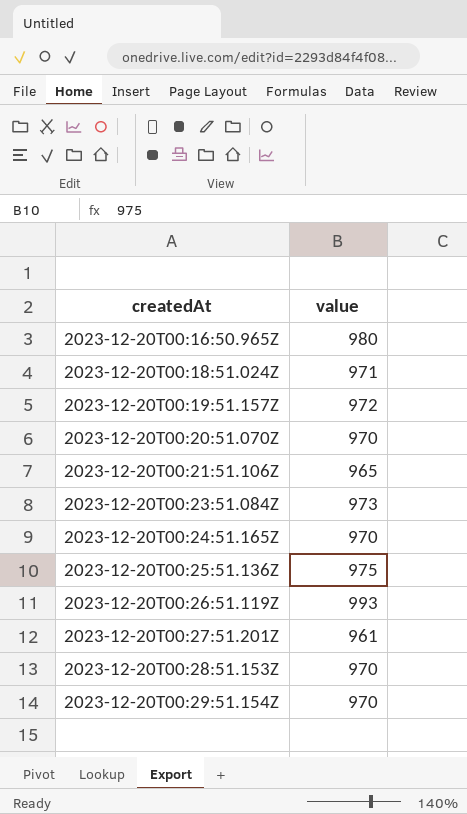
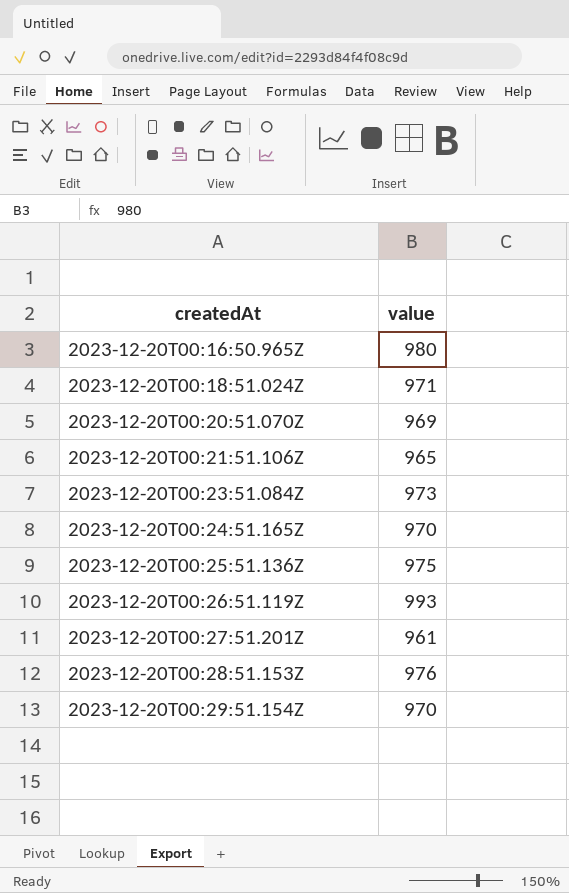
row 2023-12-20T00:19:51.157Z: 972 -> none
2023-12-20T00:20:51.070Z | value: 970 -> 969
2023-12-20T00:28:51.153Z | value: 970 -> 976

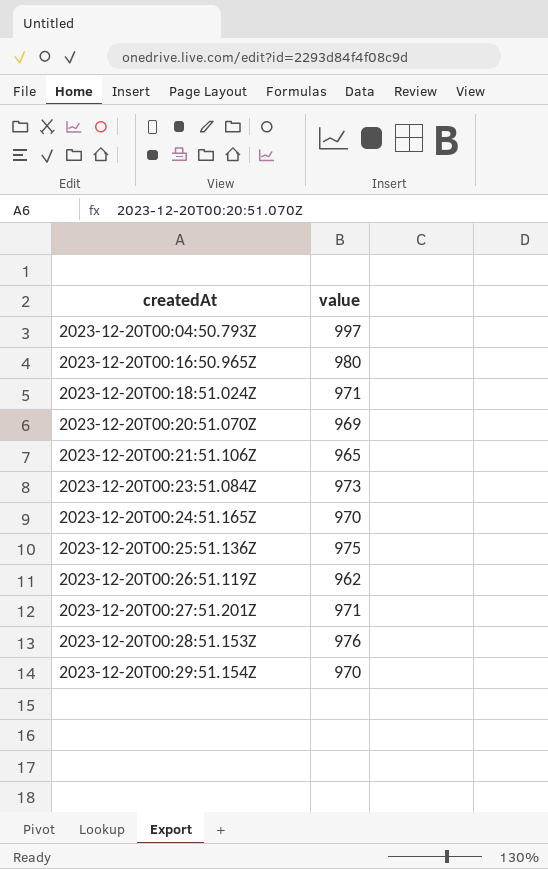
row 2023-12-20T00:04:50.793Z: none -> 997
2023-12-20T00:26:51.119Z | value: 993 -> 962
2023-12-20T00:27:51.201Z | value: 961 -> 971

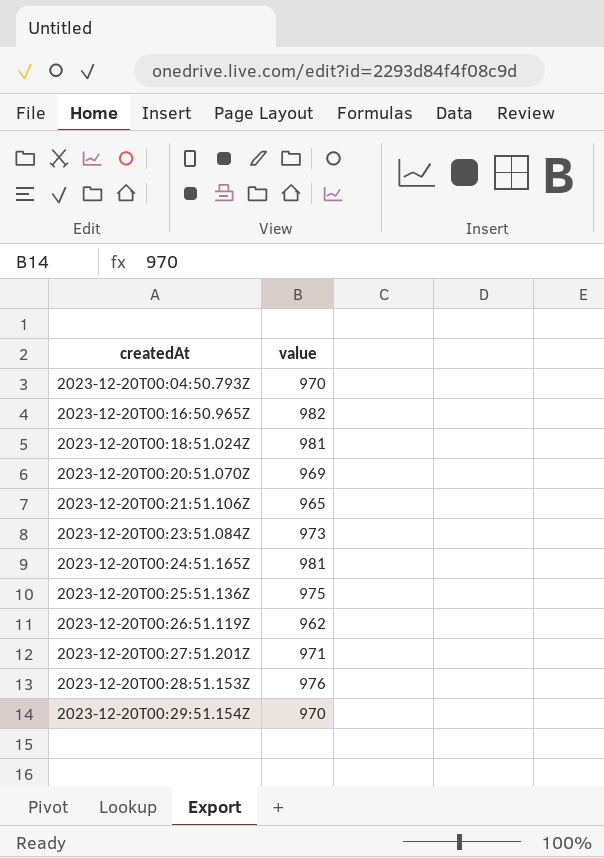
2023-12-20T00:04:50.793Z | value: 997 -> 970
2023-12-20T00:16:50.965Z | value: 980 -> 982
2023-12-20T00:18:51.024Z | value: 971 -> 981
2023-12-20T00:24:51.165Z | value: 970 -> 981

